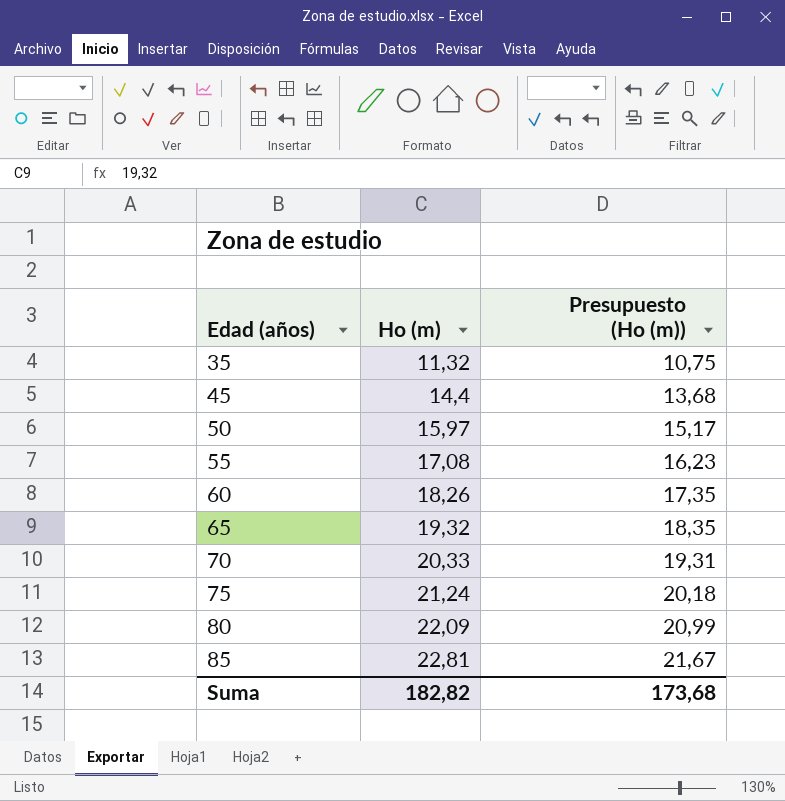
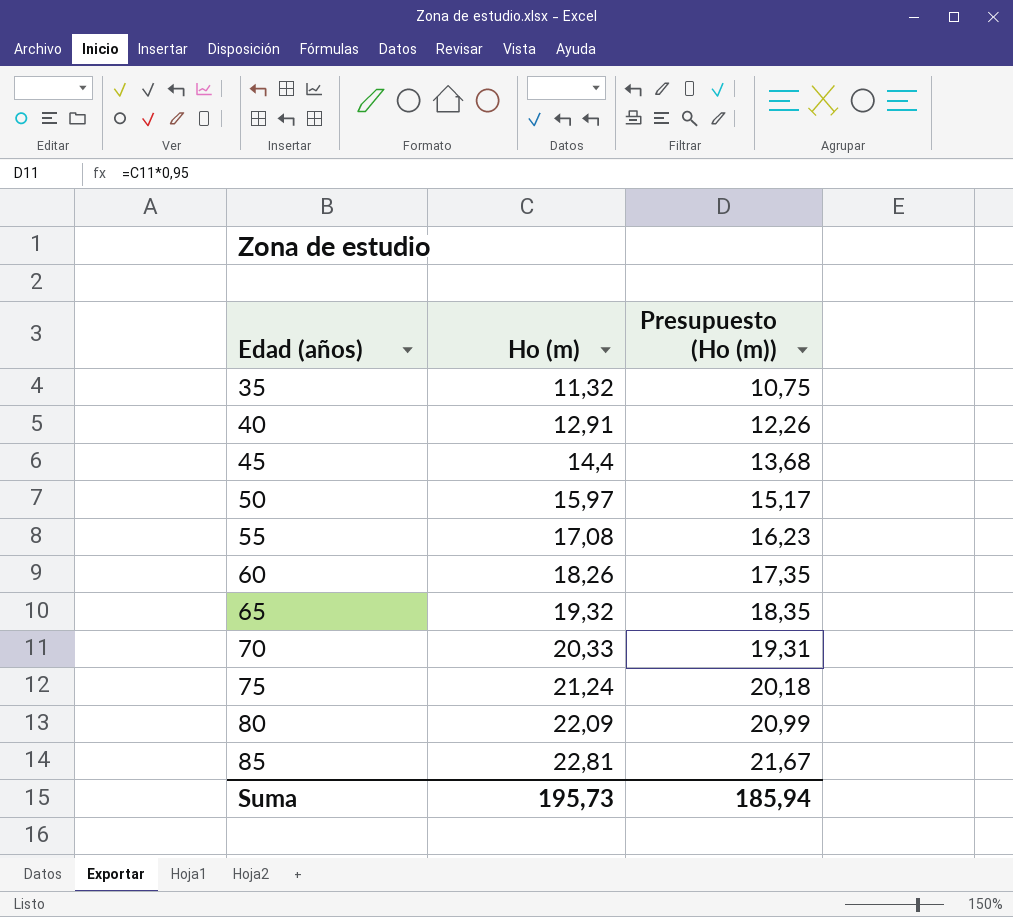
row 40: none -> 12,91 | 12,26
Suma | Ho (m): 182,82 -> 195,73
Suma | Presupuesto (Ho (m)): 173,68 -> 185,94

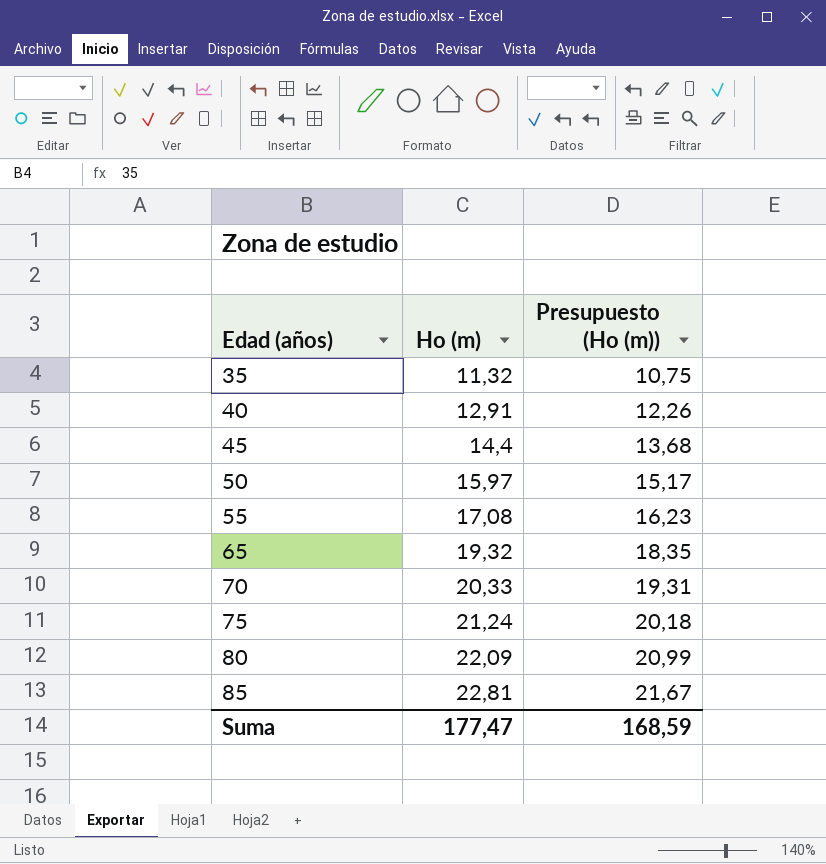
row 60: 18,26 | 17,35 -> none
Suma | Ho (m): 195,73 -> 177,47
Suma | Presupuesto (Ho (m)): 185,94 -> 168,59

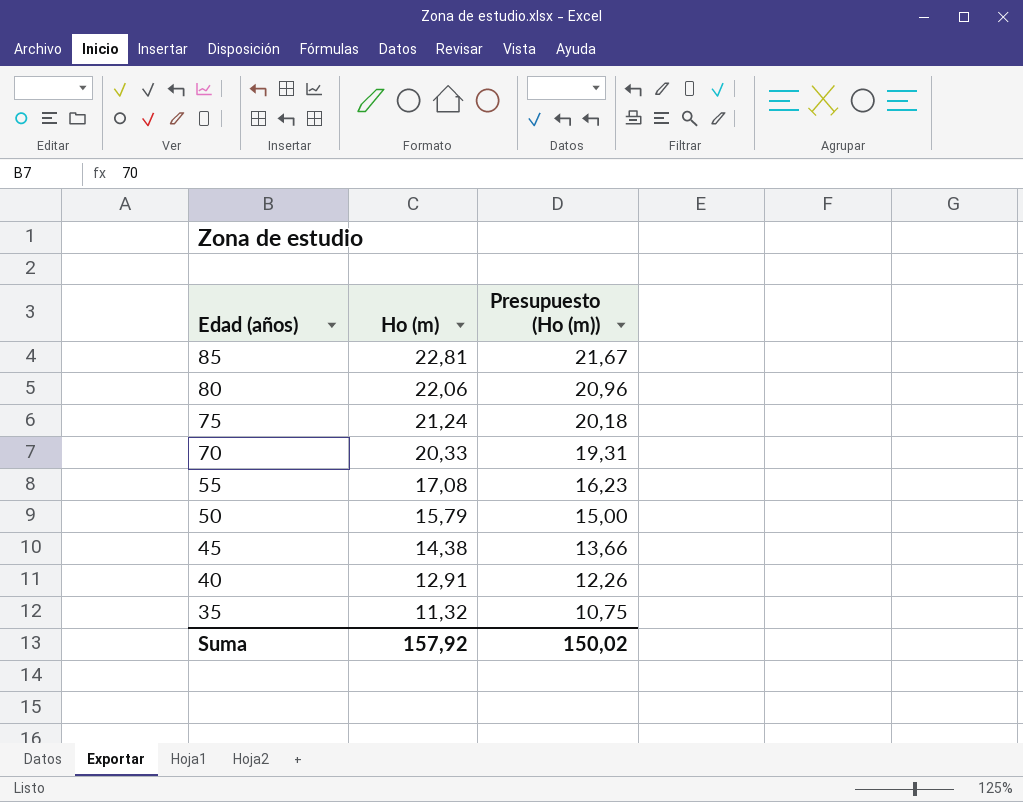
row order: Edad (años) ascending -> Edad (años) descending
row 65: 19,32 | 18,35 -> none
80 | Ho (m): 22,09 -> 22,06
80 | Presupuesto (Ho (m)): 20,99 -> 20,96
50 | Ho (m): 15,97 -> 15,79
50 | Presupuesto (Ho (m)): 15,17 -> 15,00
45 | Ho (m): 14,4 -> 14,38
45 | Presupuesto (Ho (m)): 13,68 -> 13,66
Suma | Ho (m): 177,47 -> 157,92
Suma | Presupuesto (Ho (m)): 168,59 -> 150,02

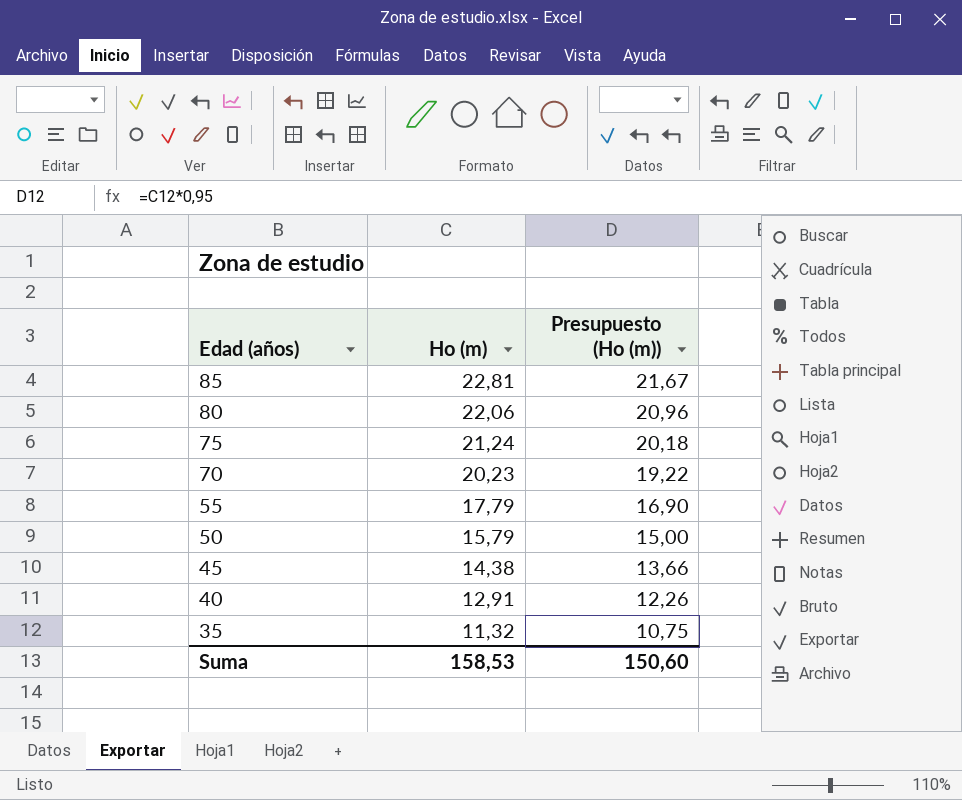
70 | Ho (m): 20,33 -> 20,23
70 | Presupuesto (Ho (m)): 19,31 -> 19,22
55 | Ho (m): 17,08 -> 17,79
55 | Presupuesto (Ho (m)): 16,23 -> 16,90
Suma | Ho (m): 157,92 -> 158,53
Suma | Presupuesto (Ho (m)): 150,02 -> 150,60

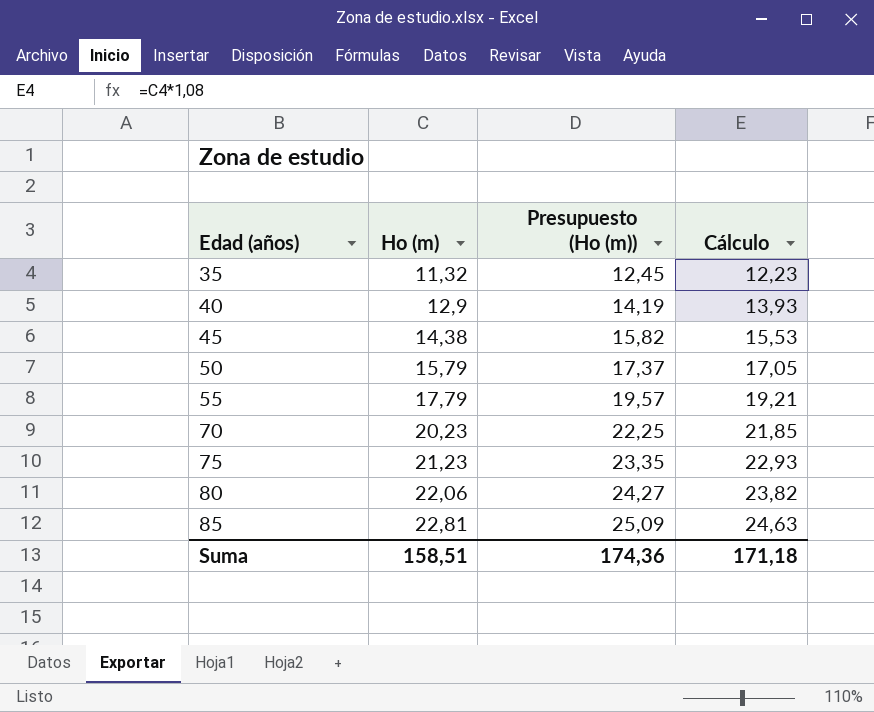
row order: Edad (años) descending -> Edad (años) ascending
column Presupuesto (Ho (m)) | formula: [Ho (m)] * 0,95 -> [Ho (m)] * 1,1
column Cálculo | formula: none -> [Ho (m)] * 1,08
40 | Ho (m): 12,91 -> 12,9
75 | Ho (m): 21,24 -> 21,23
Suma | Ho (m): 158,53 -> 158,51
Suma | Presupuesto (Ho (m)): 150,60 -> 174,36

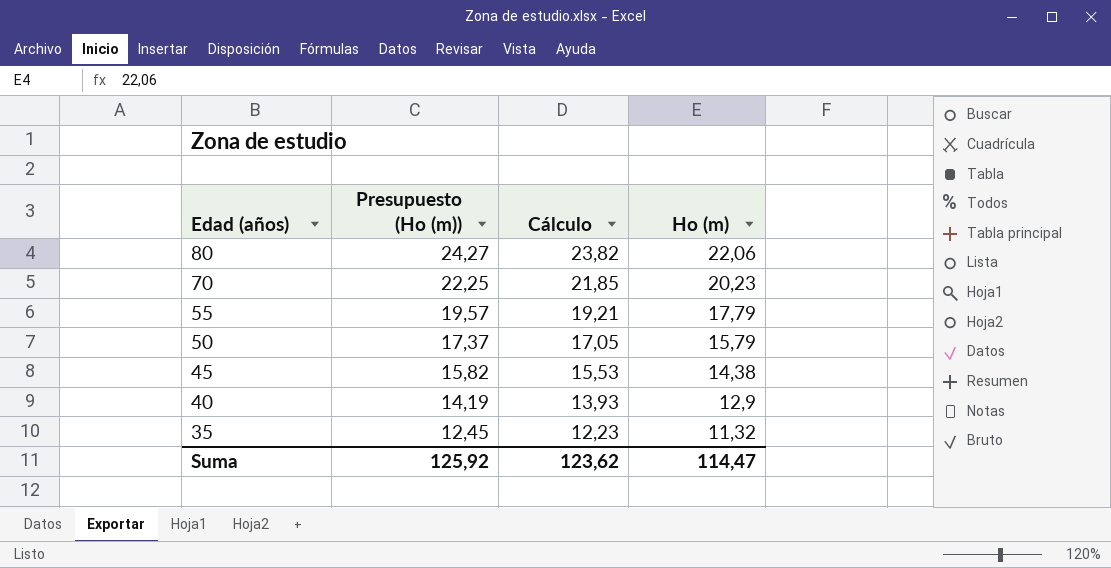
row order: Edad (años) ascending -> Edad (años) descending
column Ho (m) | position: 2 -> 4
row 75: 21,23 | 23,35 | 22,93 -> none
row 85: 22,81 | 25,09 | 24,63 -> none
Suma | Presupuesto (Ho (m)): 174,36 -> 125,92
Suma | Cálculo: 171,18 -> 123,62
Suma | Ho (m): 158,51 -> 114,47

